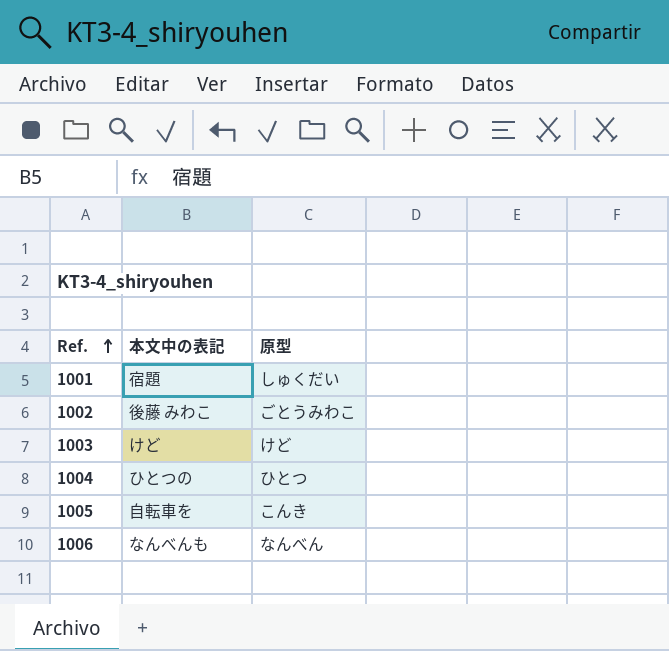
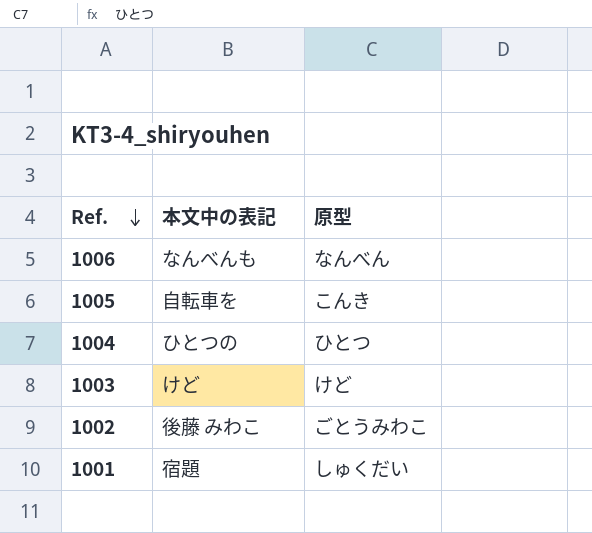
row order: Ref. ascending -> Ref. descending

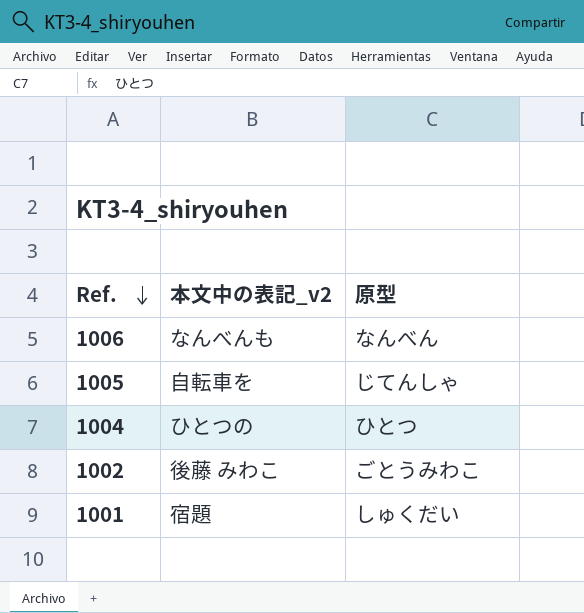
column name: 本文中の表記 -> 本文中の表記_v2
row 1003: けど | けど -> none
1005 | 原型: こんき -> じてんしゃ

